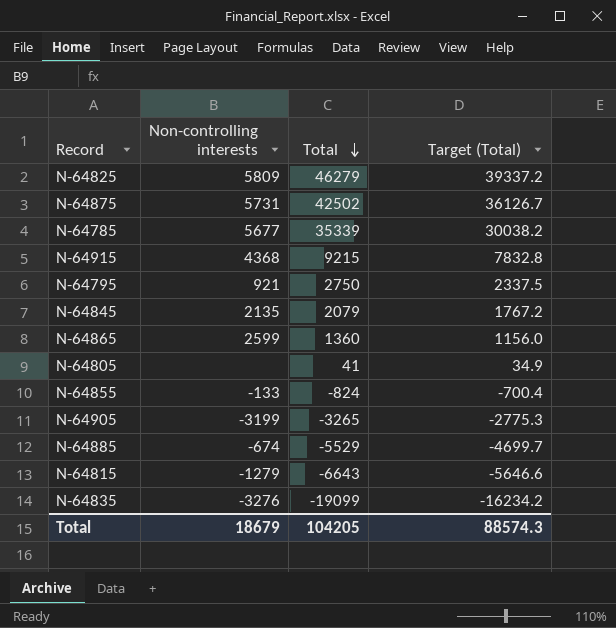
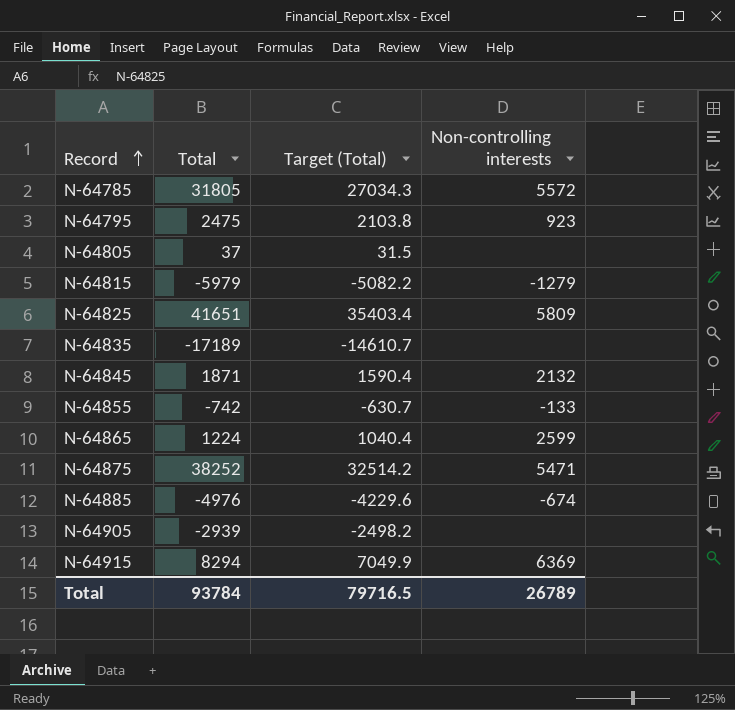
row order: Total descending -> Record ascending
column Non-controlling interests | position: 2 -> 4
N-64785 | Total: 35339 -> 31805
N-64785 | Target (Total): 30038.2 -> 27034.3
N-64785 | Non-controlling interests: 5677 -> 5572
N-64795 | Total: 2750 -> 2475
N-64795 | Target (Total): 2337.5 -> 2103.8
N-64795 | Non-controlling interests: 921 -> 923
N-64805 | Total: 41 -> 37
N-64805 | Target (Total): 34.9 -> 31.5
N-64815 | Total: -6643 -> -5979
N-64815 | Target (Total): -5646.6 -> -5082.2
N-64825 | Total: 46279 -> 41651
N-64825 | Target (Total): 39337.2 -> 35403.4
N-64835 | Total: -19099 -> -17189
N-64835 | Target (Total): -16234.2 -> -14610.7
N-64835 | Non-controlling interests: -3276 -> none
N-64845 | Total: 2079 -> 1871
N-64845 | Target (Total): 1767.2 -> 1590.4
N-64845 | Non-controlling interests: 2135 -> 2132
N-64855 | Total: -824 -> -742
N-64855 | Target (Total): -700.4 -> -630.7
N-64865 | Total: 1360 -> 1224
N-64865 | Target (Total): 1156.0 -> 1040.4
N-64875 | Total: 42502 -> 38252
N-64875 | Target (Total): 36126.7 -> 32514.2
N-64875 | Non-controlling interests: 5731 -> 5471
N-64885 | Total: -5529 -> -4976
N-64885 | Target (Total): -4699.7 -> -4229.6
N-64905 | Total: -3265 -> -2939
N-64905 | Target (Total): -2775.3 -> -2498.2
N-64905 | Non-controlling interests: -3199 -> none
N-64915 | Total: 9215 -> 8294
N-64915 | Target (Total): 7832.8 -> 7049.9
N-64915 | Non-controlling interests: 4368 -> 6369
Total | Total: 104205 -> 93784
Total | Target (Total): 88574.3 -> 79716.5
Total | Non-controlling interests: 18679 -> 26789

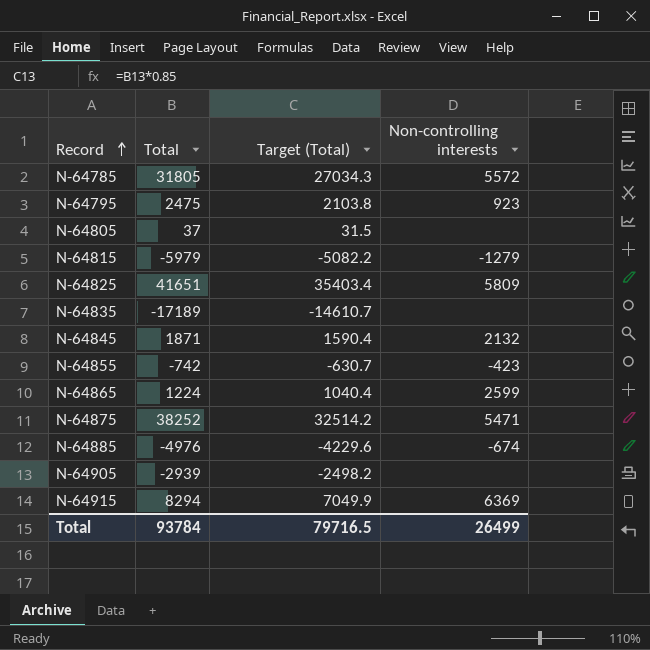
N-64855 | Non-controlling interests: -133 -> -423
Total | Non-controlling interests: 26789 -> 26499

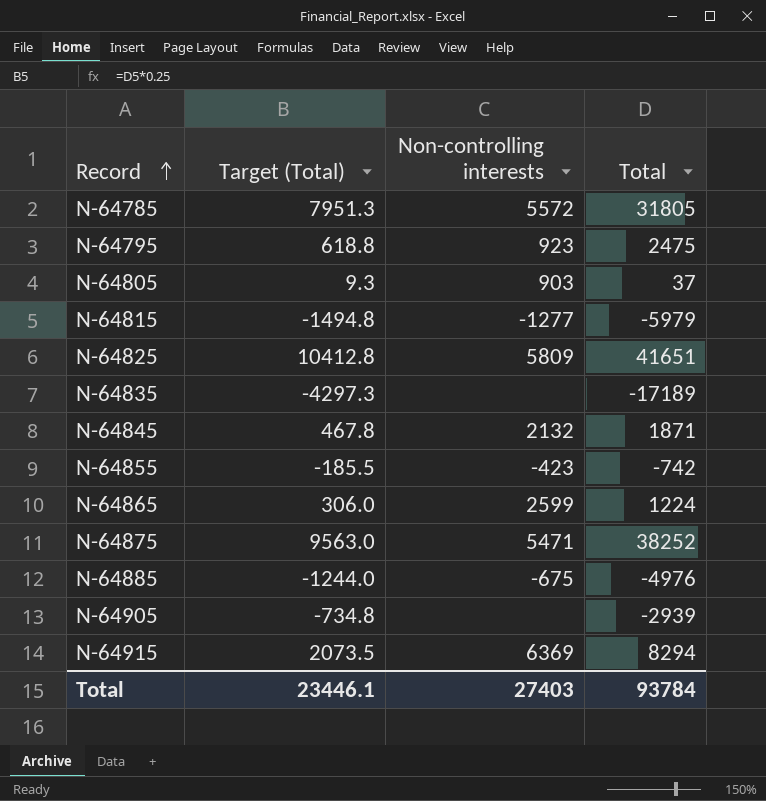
column Target (Total) | formula: [Total] * 0.85 -> [Total] * 0.25
column Total | position: 2 -> 4
N-64805 | Non-controlling interests: none -> 903
N-64815 | Non-controlling interests: -1279 -> -1277
N-64885 | Non-controlling interests: -674 -> -675
Total | Target (Total): 79716.5 -> 23446.1
Total | Non-controlling interests: 26499 -> 27403

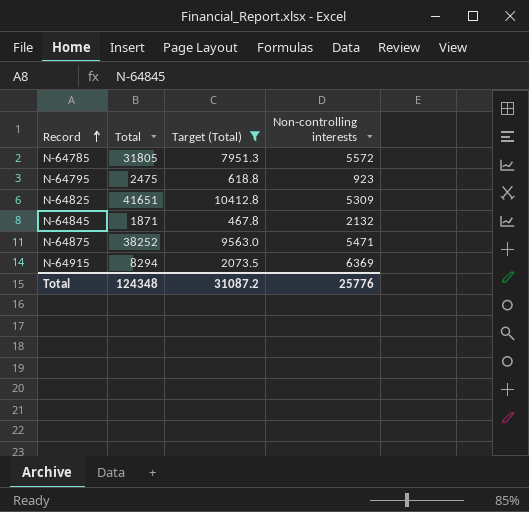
filter: none -> Target (Total) >= 467.8
column Total | position: 4 -> 2
N-64825 | Non-controlling interests: 5809 -> 5309
Total | Total: 93784 -> 124348
Total | Target (Total): 23446.1 -> 31087.2
Total | Non-controlling interests: 27403 -> 25776

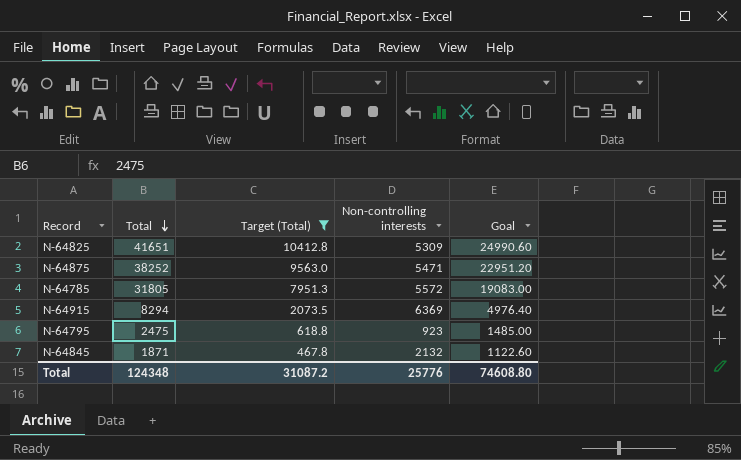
row order: Record ascending -> Total descending
column Goal | formula: none -> [Total] * 0.6

